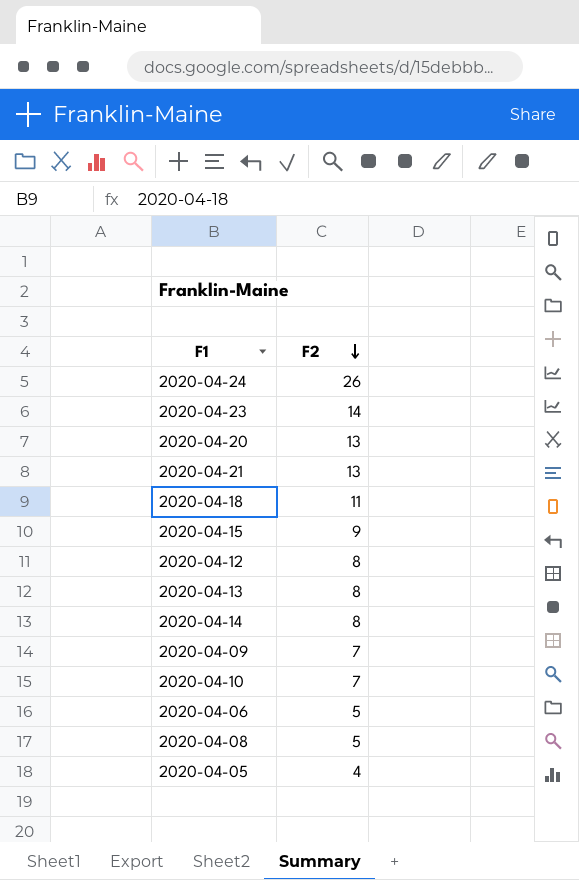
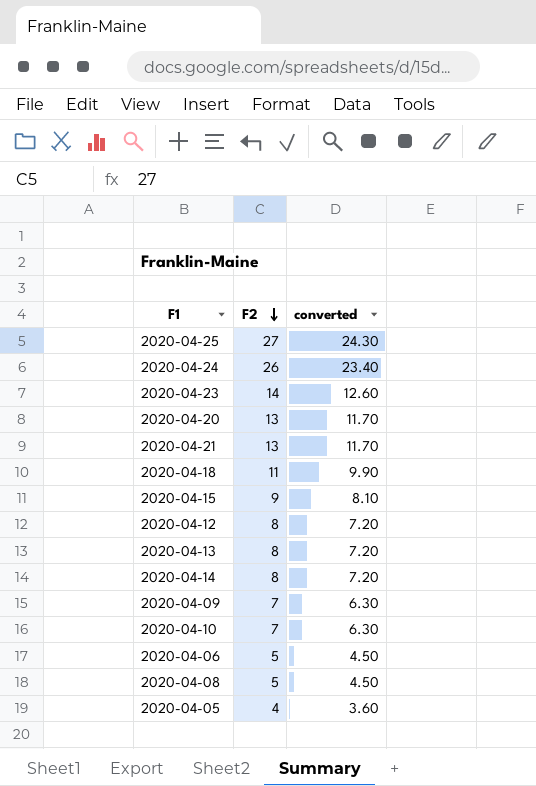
column converted | formula: none -> [F2] * 0.9
row 2020-04-25: none -> 27 | 24.30

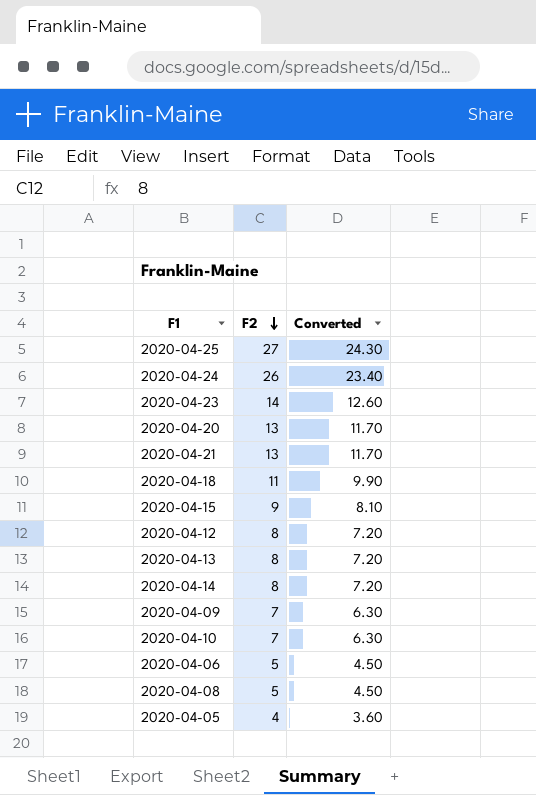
column name: converted -> Converted

